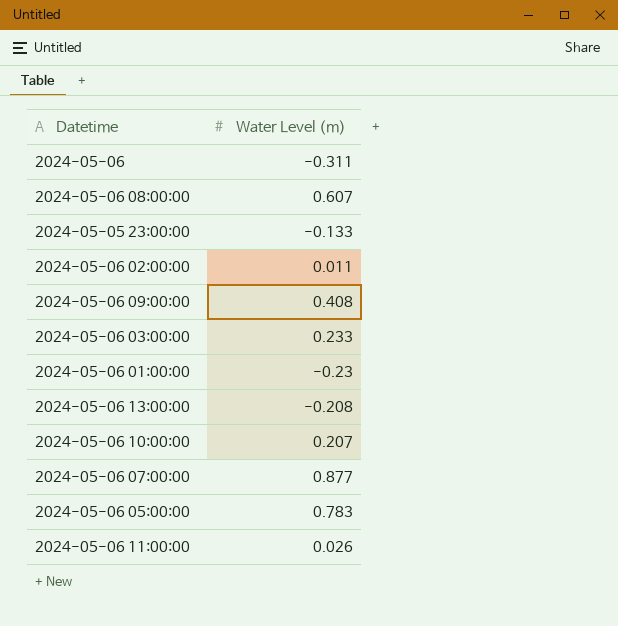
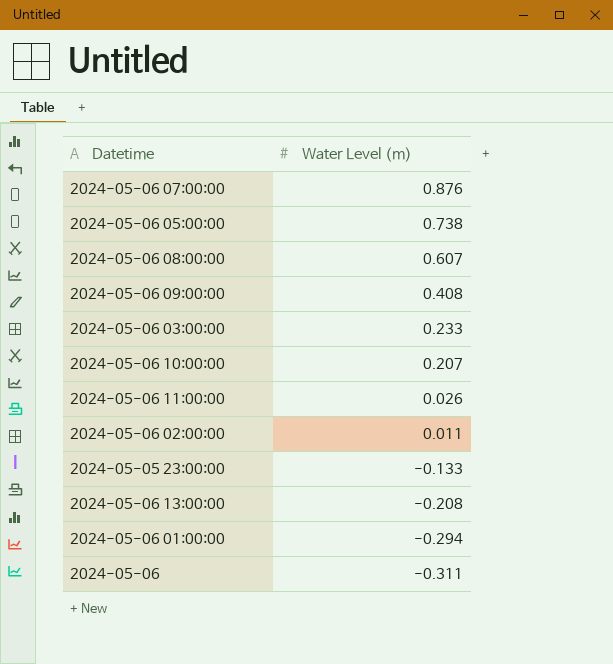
row order: none -> Water Level (m) descending
2024-05-06 07:00:00 | Water Level (m): 0.877 -> 0.876
2024-05-06 05:00:00 | Water Level (m): 0.783 -> 0.738
2024-05-06 01:00:00 | Water Level (m): -0.23 -> -0.294

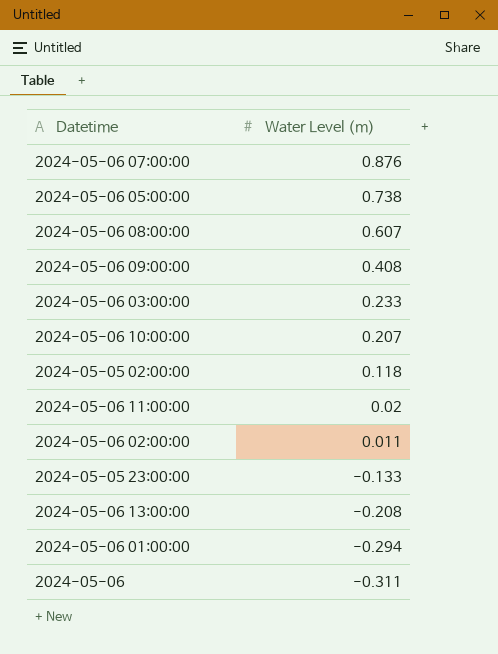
row 2024-05-05 02:00:00: none -> 0.118
2024-05-06 11:00:00 | Water Level (m): 0.026 -> 0.02

